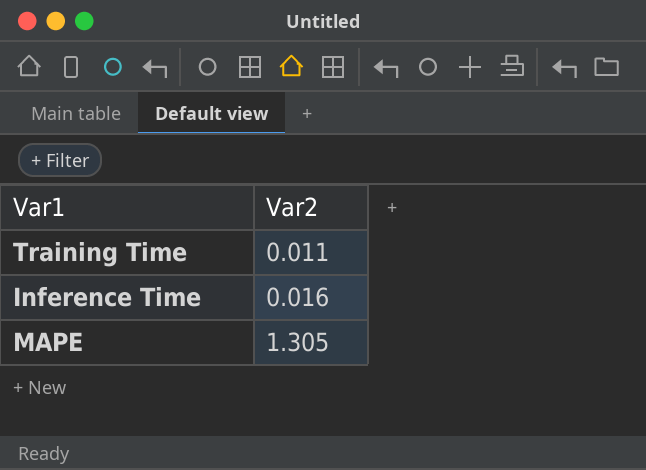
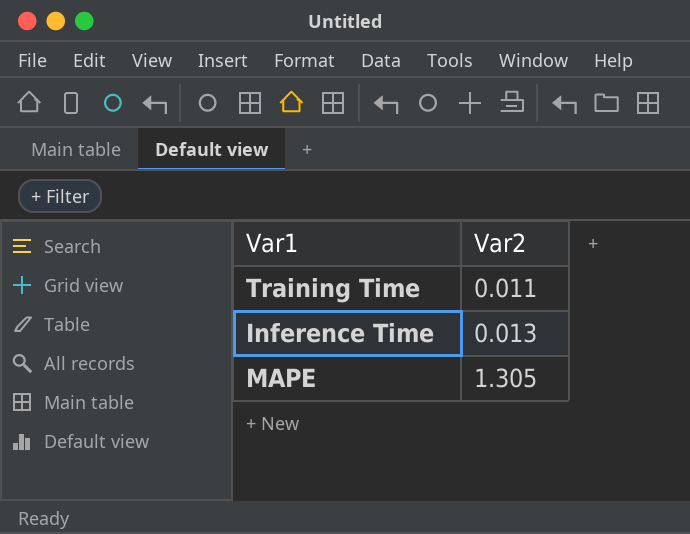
Inference Time | Var2: 0.016 -> 0.013

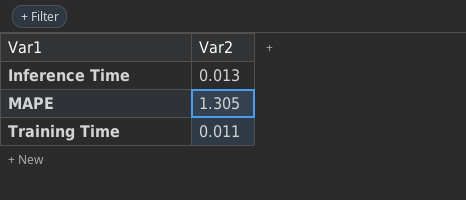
row order: Var2 ascending -> Var1 ascending

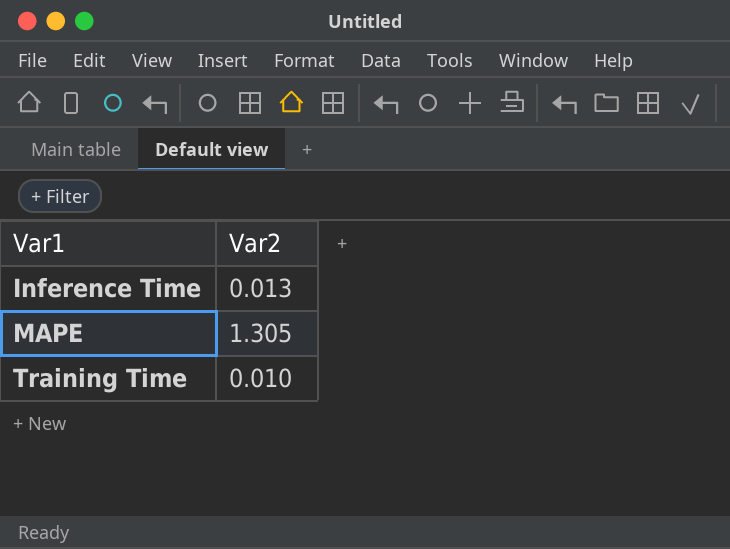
Training Time | Var2: 0.011 -> 0.010

